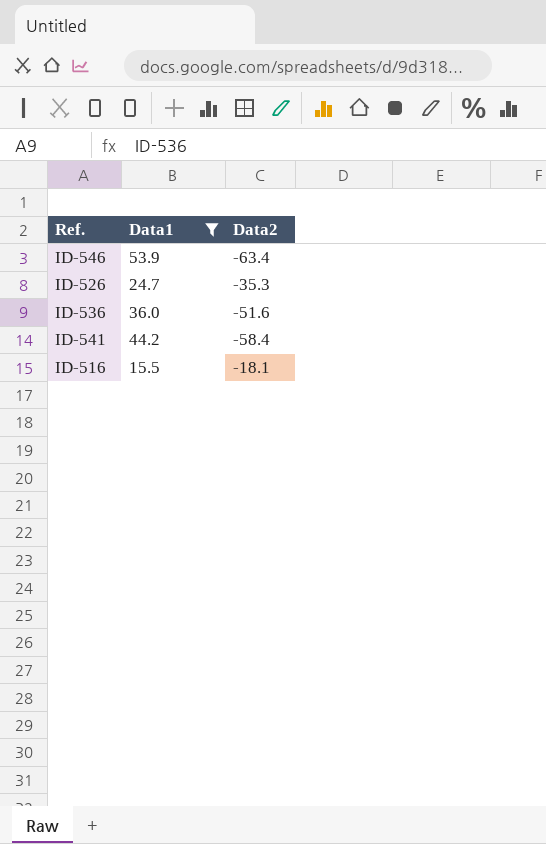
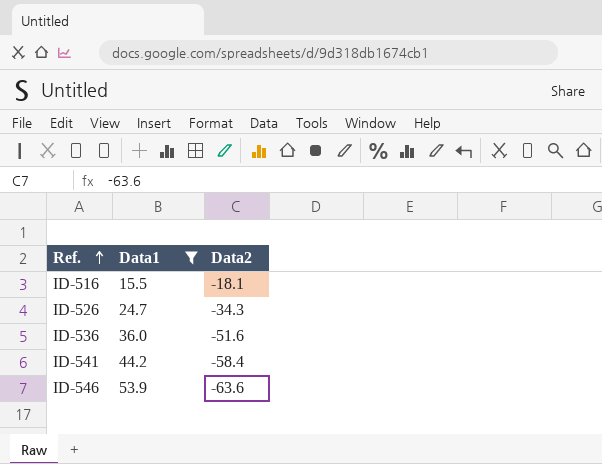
row order: none -> Ref. ascending
ID-526 | Data2: -35.3 -> -34.3
ID-546 | Data2: -63.4 -> -63.6

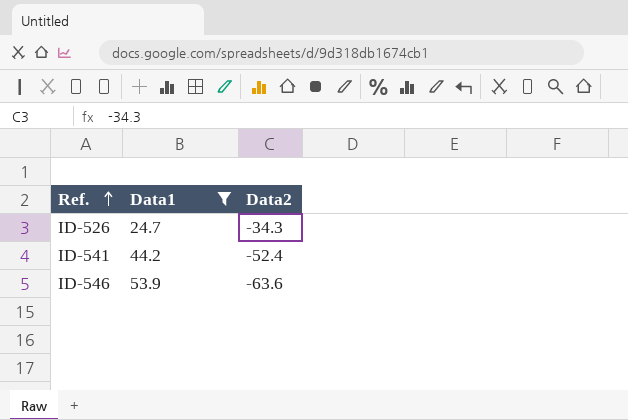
row ID-516: 15.5 | -18.1 -> none
row ID-536: 36.0 | -51.6 -> none
ID-541 | Data2: -58.4 -> -52.4

